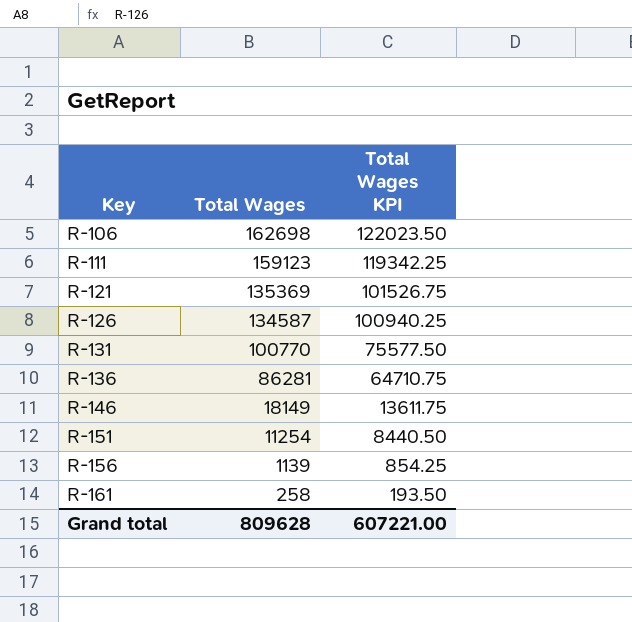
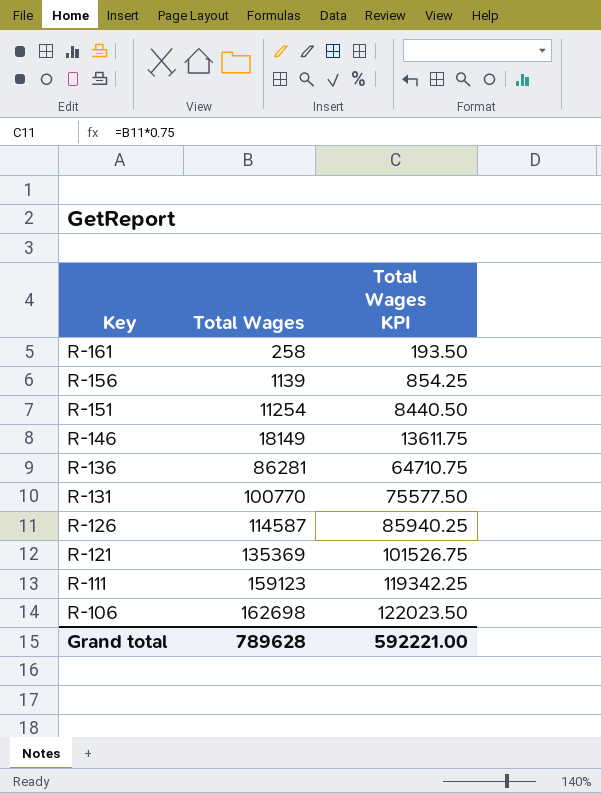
row order: Key ascending -> Key descending
R-126 | Total Wages: 134587 -> 114587
R-126 | Total Wages KPI: 100940.25 -> 85940.25
Grand total | Total Wages: 809628 -> 789628
Grand total | Total Wages KPI: 607221.00 -> 592221.00

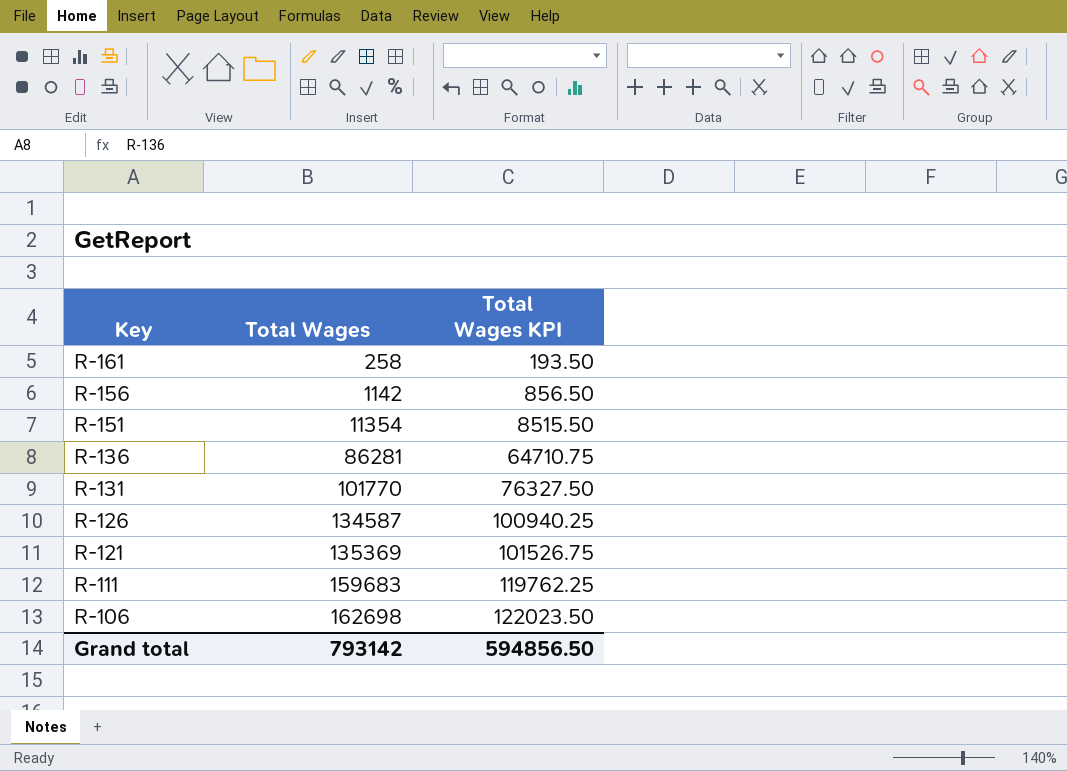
row R-146: 18149 | 13611.75 -> none
R-156 | Total Wages: 1139 -> 1142
R-156 | Total Wages KPI: 854.25 -> 856.50
R-151 | Total Wages: 11254 -> 11354
R-151 | Total Wages KPI: 8440.50 -> 8515.50
R-131 | Total Wages: 100770 -> 101770
R-131 | Total Wages KPI: 75577.50 -> 76327.50
R-126 | Total Wages: 114587 -> 134587
R-126 | Total Wages KPI: 85940.25 -> 100940.25
R-111 | Total Wages: 159123 -> 159683
R-111 | Total Wages KPI: 119342.25 -> 119762.25
Grand total | Total Wages: 789628 -> 793142
Grand total | Total Wages KPI: 592221.00 -> 594856.50

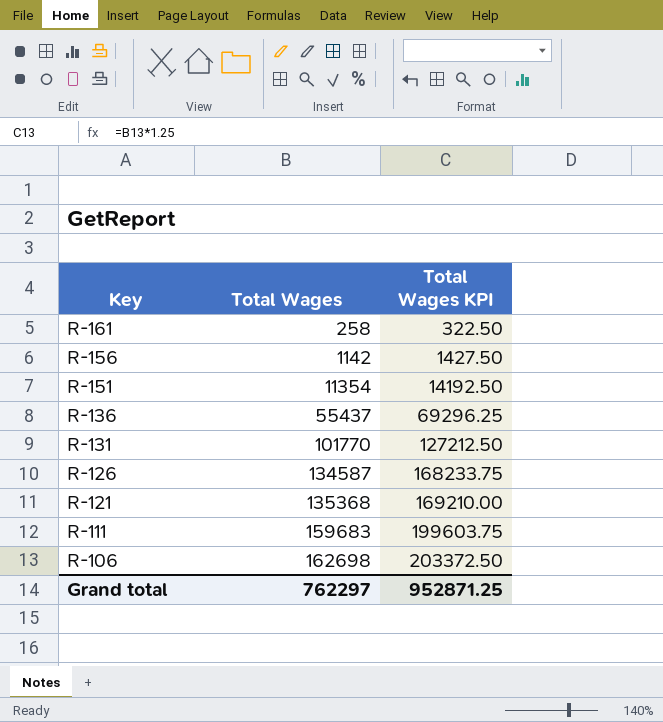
column Total Wages KPI | formula: [Total Wages] * 0.75 -> [Total Wages] * 1.25
R-136 | Total Wages: 86281 -> 55437
R-121 | Total Wages: 135369 -> 135368
Grand total | Total Wages: 793142 -> 762297
Grand total | Total Wages KPI: 594856.50 -> 952871.25

